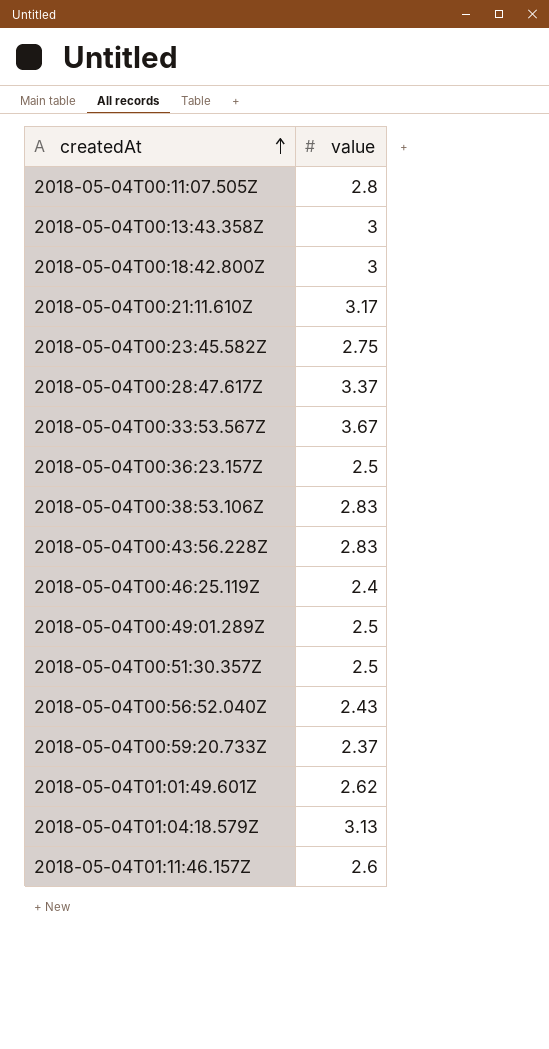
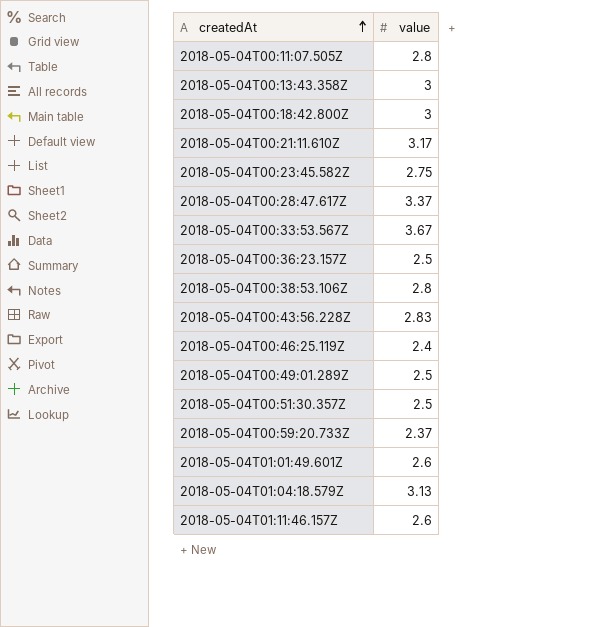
row 2018-05-04T00:56:52.040Z: 2.43 -> none
2018-05-04T00:38:53.106Z | value: 2.83 -> 2.8
2018-05-04T01:01:49.601Z | value: 2.62 -> 2.6

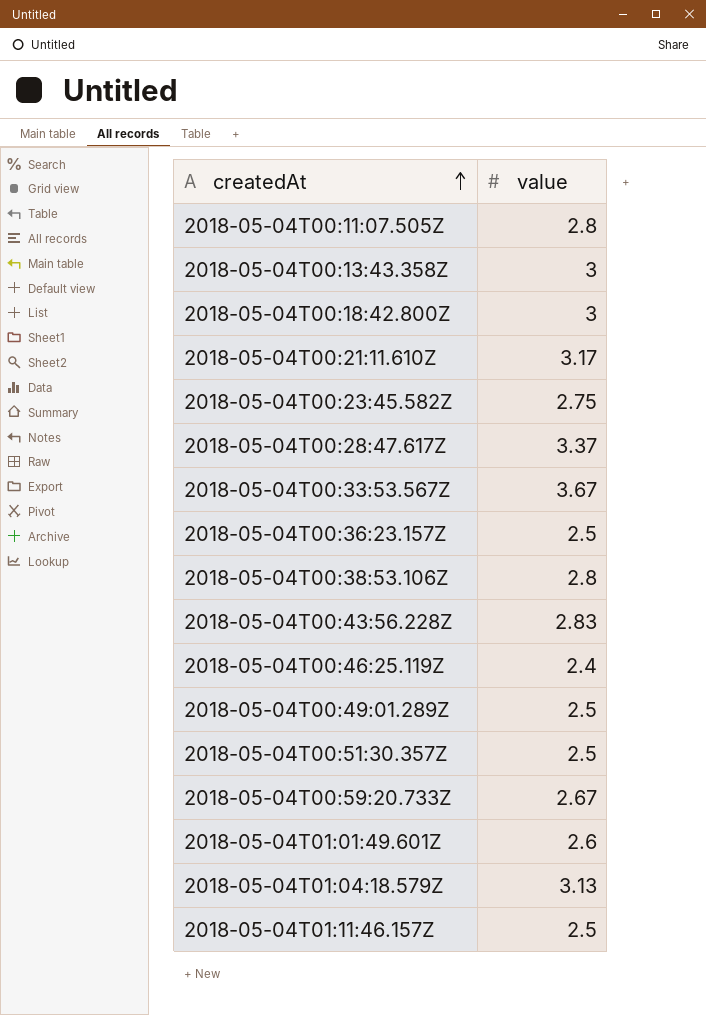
2018-05-04T00:59:20.733Z | value: 2.37 -> 2.67
2018-05-04T01:11:46.157Z | value: 2.6 -> 2.5

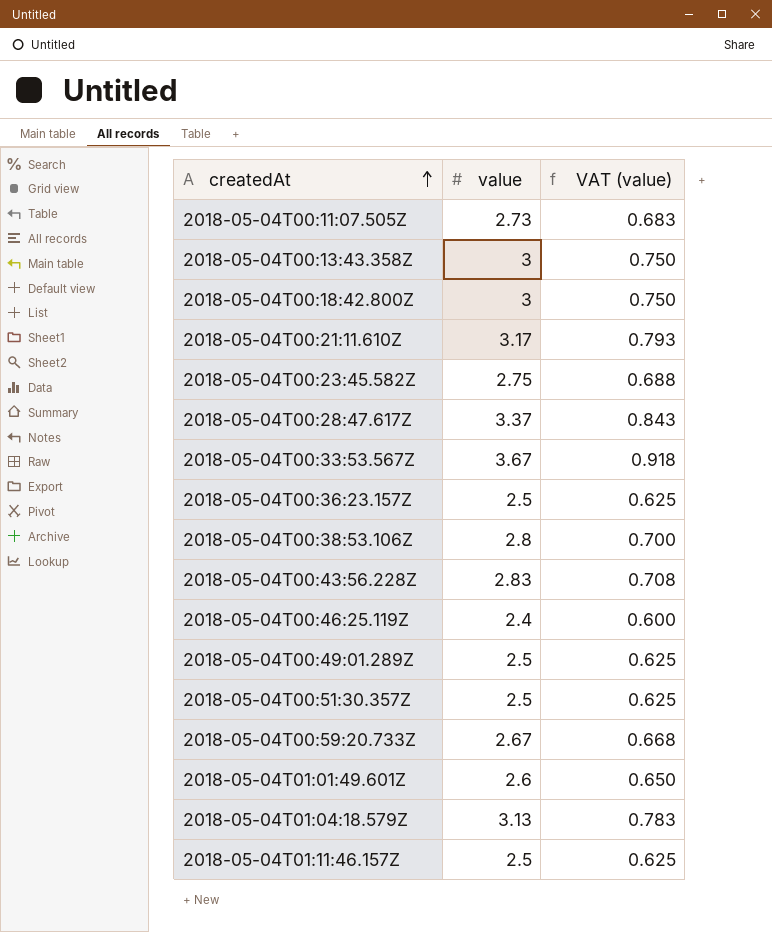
column VAT (value) | formula: none -> [value] * 0.25
2018-05-04T00:11:07.505Z | value: 2.8 -> 2.73

